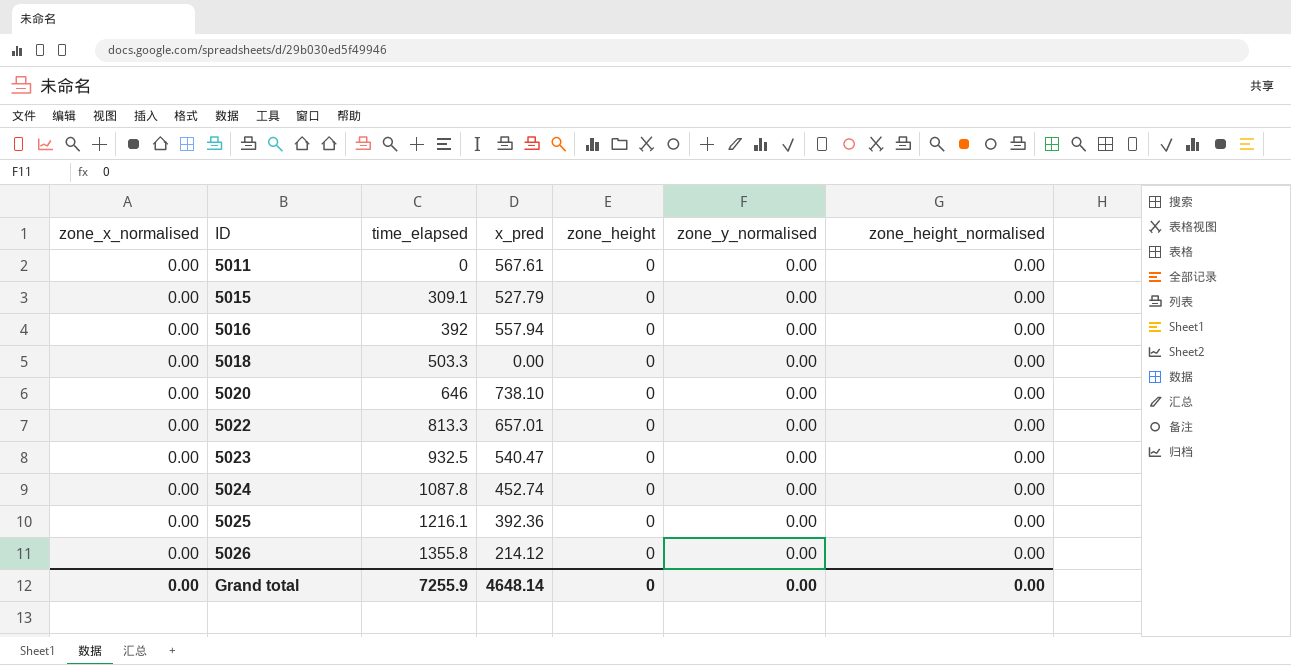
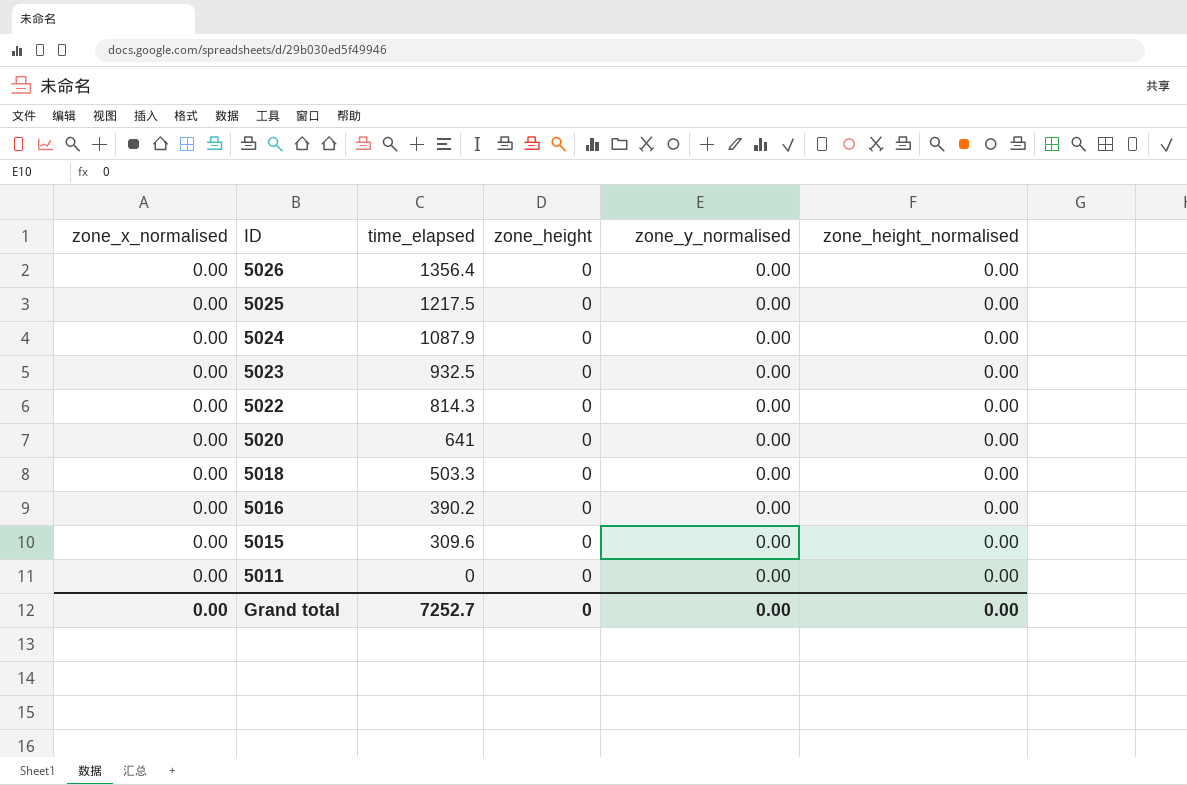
row order: ID ascending -> ID descending
column x_pred | position: 4 -> none
5026 | time_elapsed: 1355.8 -> 1356.4
5025 | time_elapsed: 1216.1 -> 1217.5
5024 | time_elapsed: 1087.8 -> 1087.9
5022 | time_elapsed: 813.3 -> 814.3
5020 | time_elapsed: 646 -> 641
5016 | time_elapsed: 392 -> 390.2
5015 | time_elapsed: 309.1 -> 309.6
Grand total | time_elapsed: 7255.9 -> 7252.7

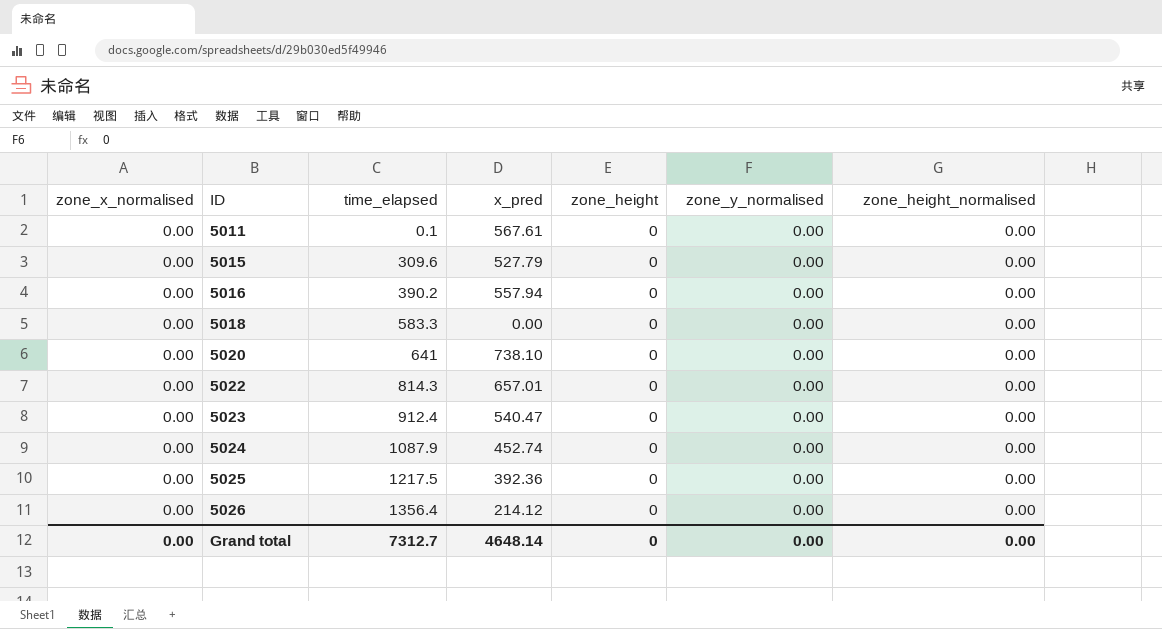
row order: ID descending -> ID ascending
column x_pred | position: none -> 4
5011 | time_elapsed: 0 -> 0.1
5018 | time_elapsed: 503.3 -> 583.3
5023 | time_elapsed: 932.5 -> 912.4
Grand total | time_elapsed: 7252.7 -> 7312.7

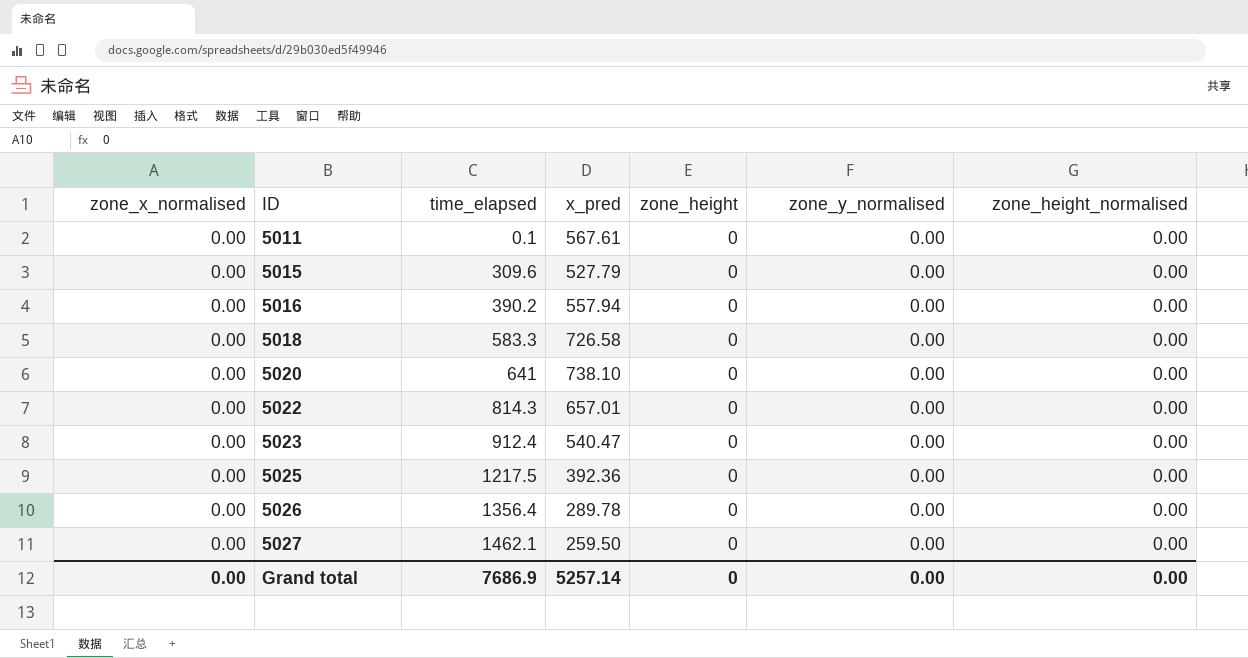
row 5024: 0.00 | 1087.9 | 452.74 | 0 | 0.00 | 0.00 -> none
5018 | x_pred: 0.00 -> 726.58
5026 | x_pred: 214.12 -> 289.78
row 5027: none -> 0.00 | 1462.1 | 259.50 | 0 | 0.00 | 0.00
Grand total | time_elapsed: 7312.7 -> 7686.9
Grand total | x_pred: 4648.14 -> 5257.14

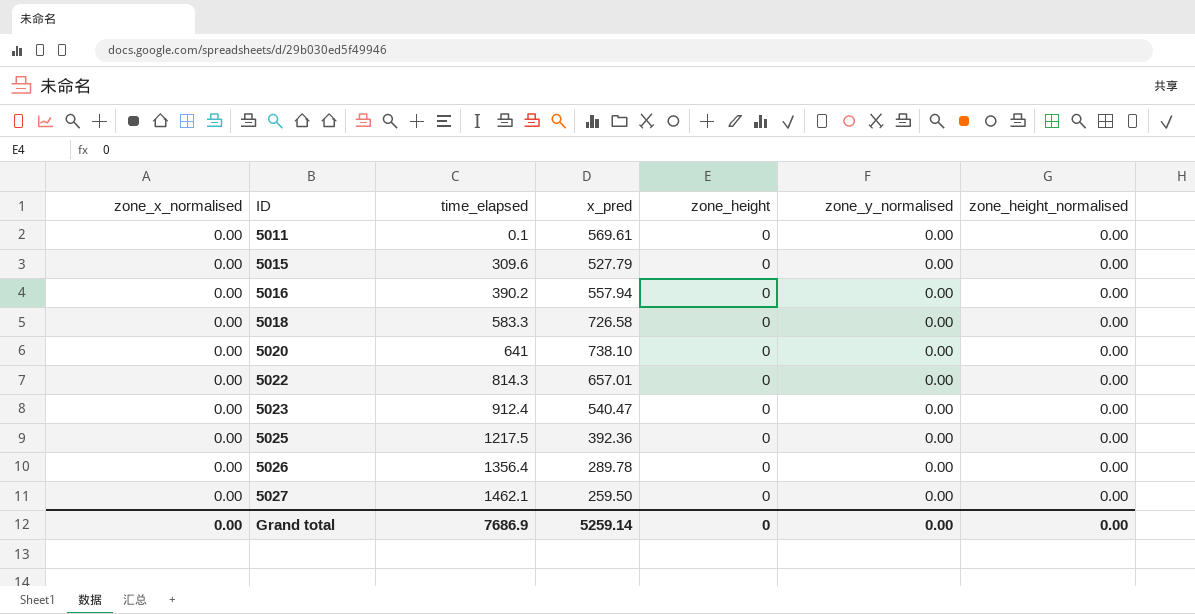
5011 | x_pred: 567.61 -> 569.61
Grand total | x_pred: 5257.14 -> 5259.14

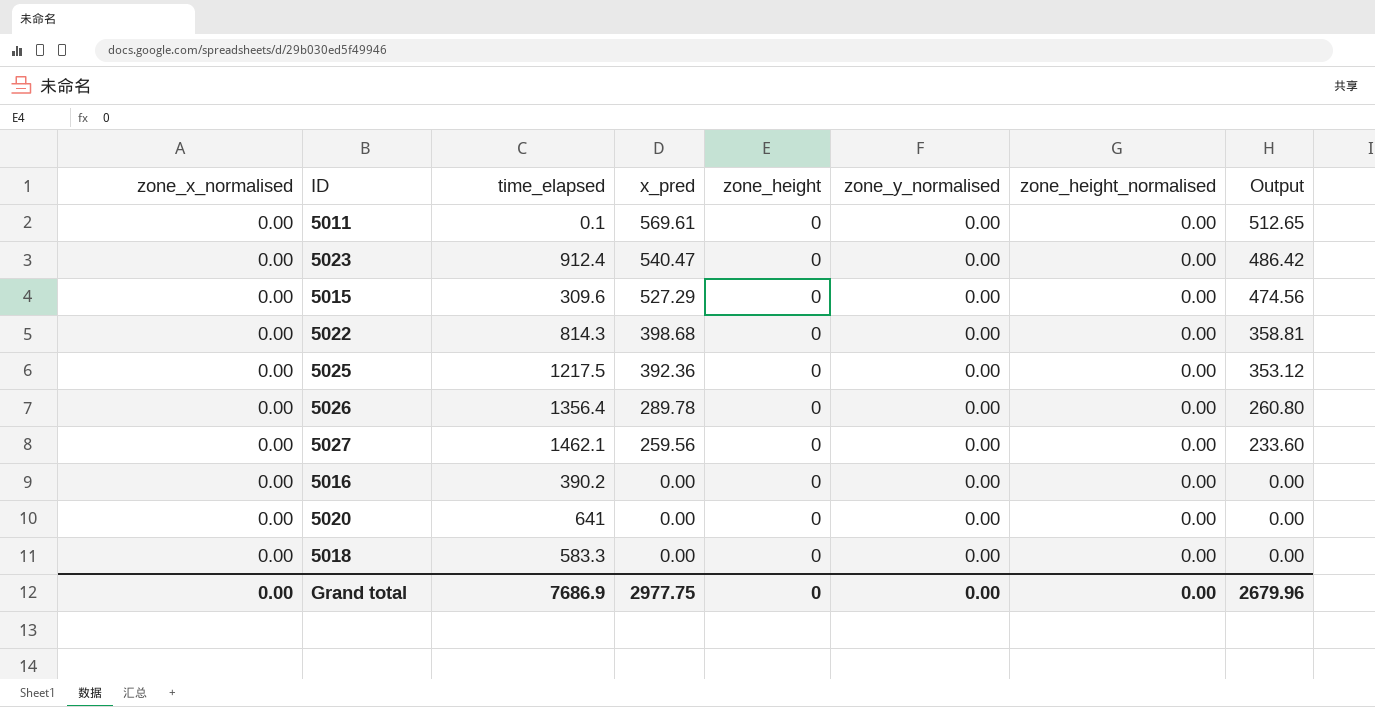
row order: ID ascending -> x_pred descending
column Output | formula: none -> [x_pred] * 0.9
5015 | x_pred: 527.79 -> 527.29
5022 | x_pred: 657.01 -> 398.68
5027 | x_pred: 259.50 -> 259.56
5016 | x_pred: 557.94 -> 0.00
5020 | x_pred: 738.10 -> 0.00
5018 | x_pred: 726.58 -> 0.00
Grand total | x_pred: 5259.14 -> 2977.75

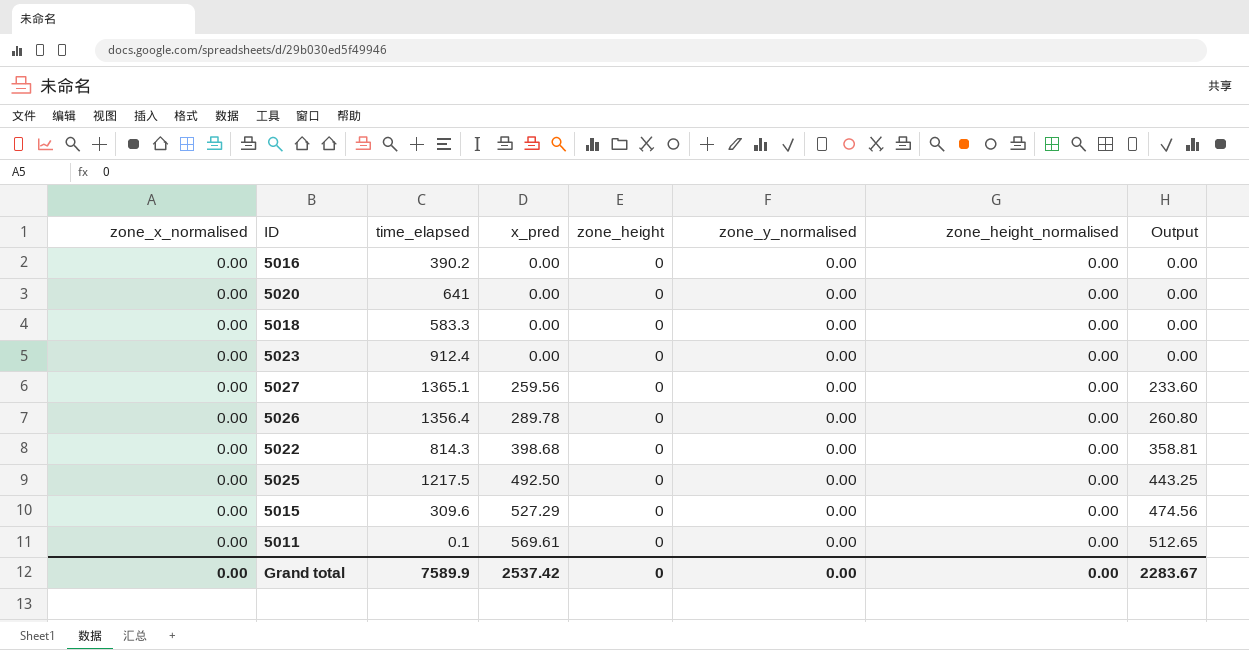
row order: x_pred descending -> x_pred ascending
5023 | x_pred: 540.47 -> 0.00
5023 | Output: 486.42 -> 0.00
5027 | time_elapsed: 1462.1 -> 1365.1
5025 | x_pred: 392.36 -> 492.50
5025 | Output: 353.12 -> 443.25
Grand total | time_elapsed: 7686.9 -> 7589.9
Grand total | x_pred: 2977.75 -> 2537.42
Grand total | Output: 2679.96 -> 2283.67

